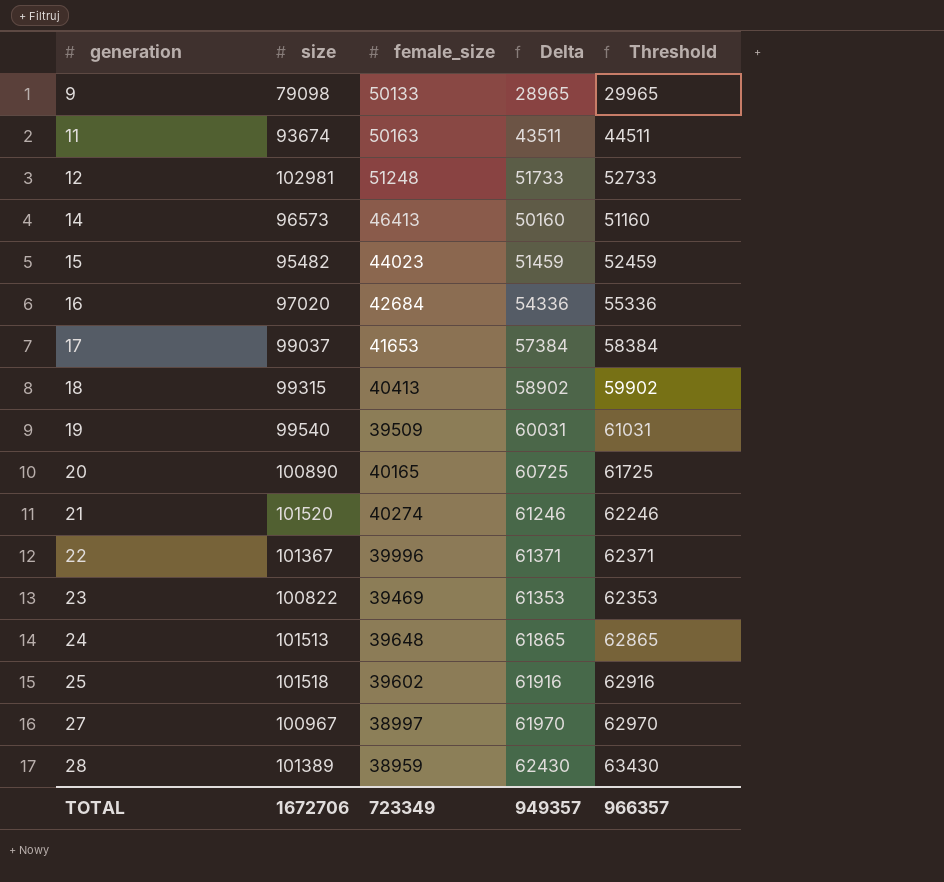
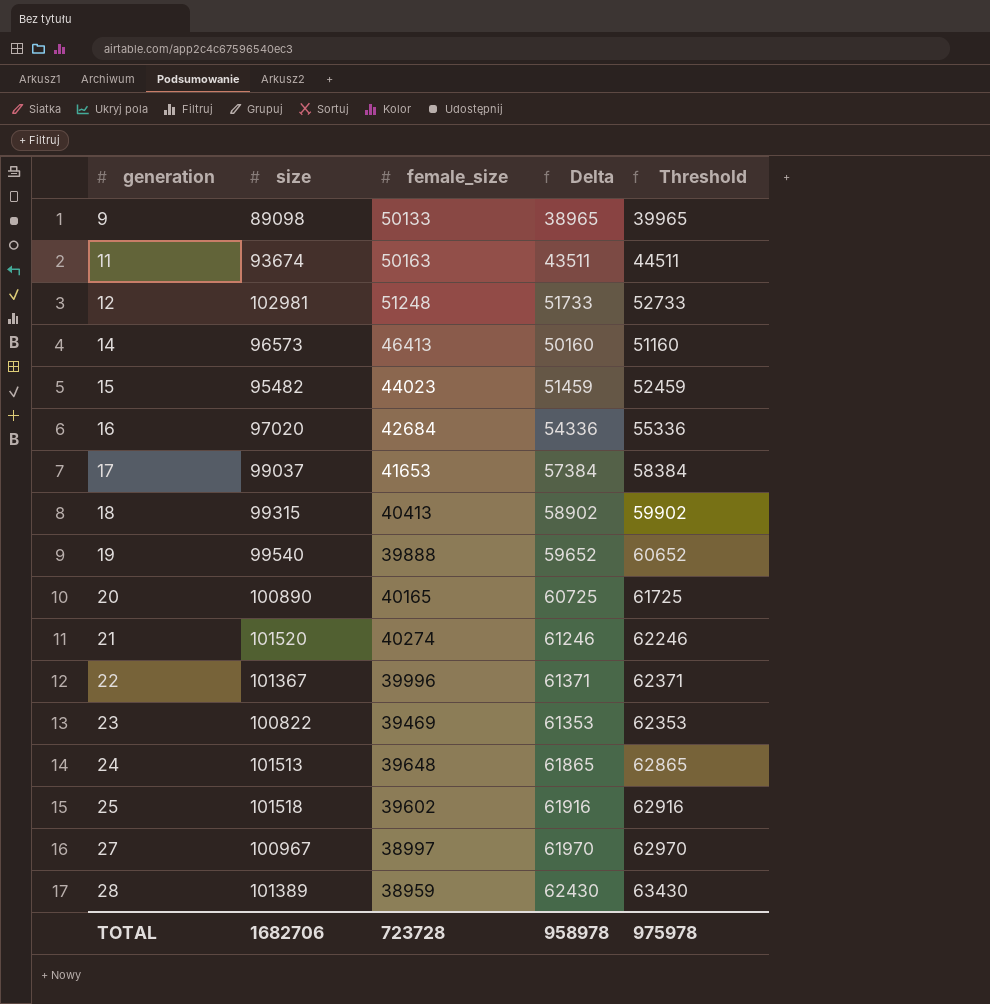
9 | size: 79098 -> 89098
9 | Delta: 28965 -> 38965
9 | Threshold: 29965 -> 39965
19 | female_size: 39509 -> 39888
19 | Delta: 60031 -> 59652
19 | Threshold: 61031 -> 60652
TOTAL | size: 1672706 -> 1682706
TOTAL | female_size: 723349 -> 723728
TOTAL | Delta: 949357 -> 958978
TOTAL | Threshold: 966357 -> 975978

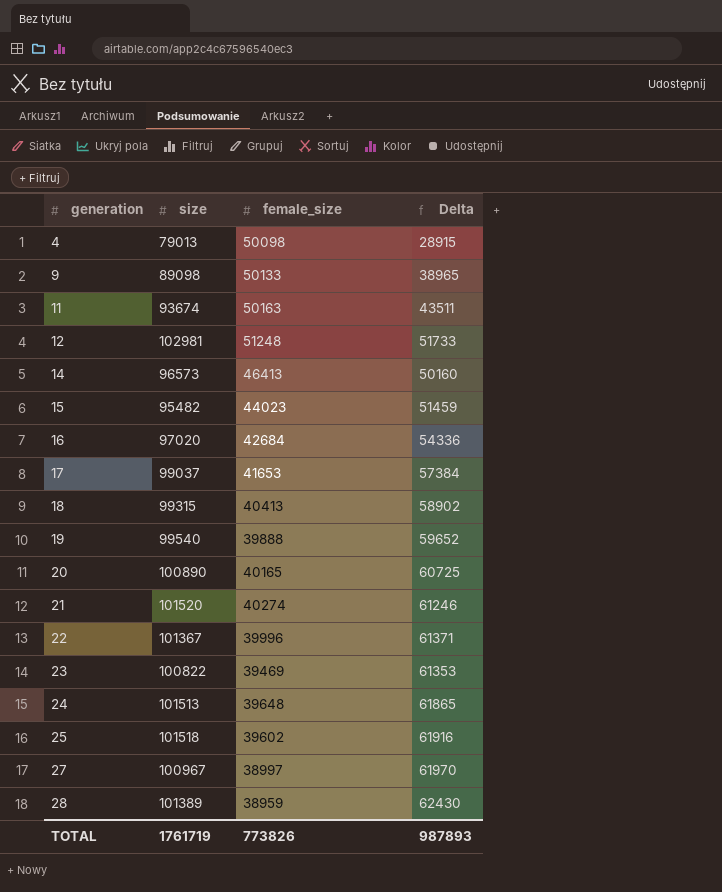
column Threshold | formula: [Delta] + 1000 -> none
row 4: none -> 79013 | 50098 | 28915
TOTAL | size: 1682706 -> 1761719
TOTAL | female_size: 723728 -> 773826
TOTAL | Delta: 958978 -> 987893

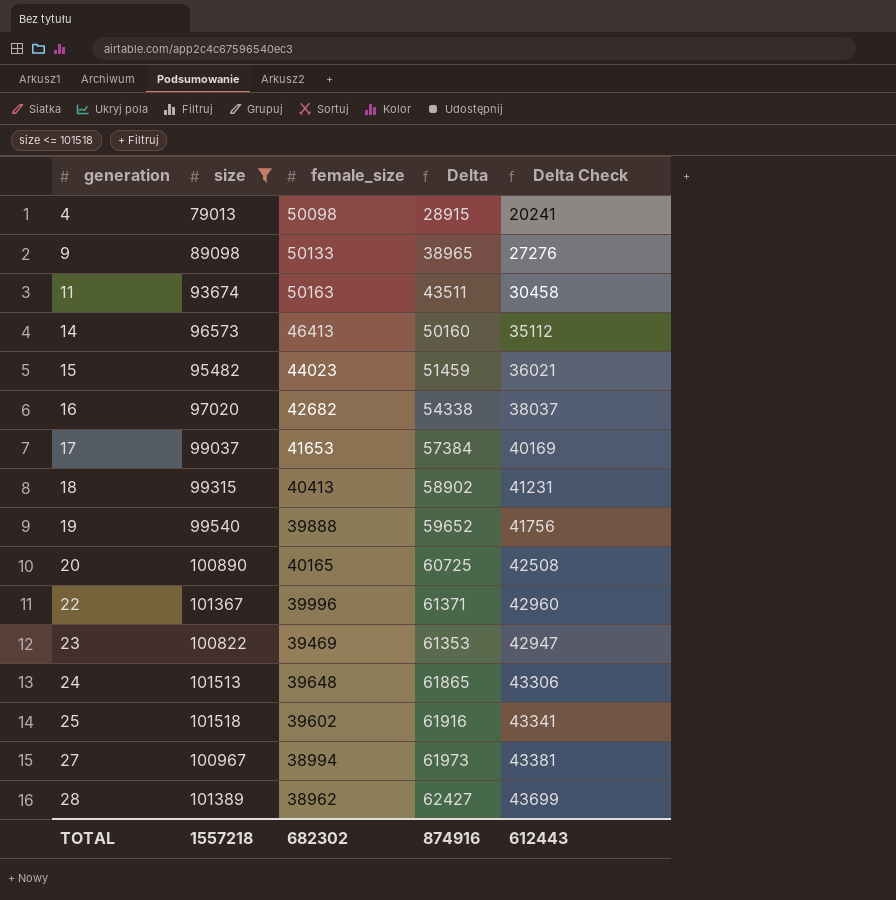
filter: none -> size <= 101518
column Delta Check | formula: none -> [Delta] * 0.7
16 | female_size: 42684 -> 42682
16 | Delta: 54336 -> 54338
27 | female_size: 38997 -> 38994
27 | Delta: 61970 -> 61973
28 | female_size: 38959 -> 38962
28 | Delta: 62430 -> 62427
TOTAL | size: 1761719 -> 1557218
TOTAL | female_size: 773826 -> 682302
TOTAL | Delta: 987893 -> 874916

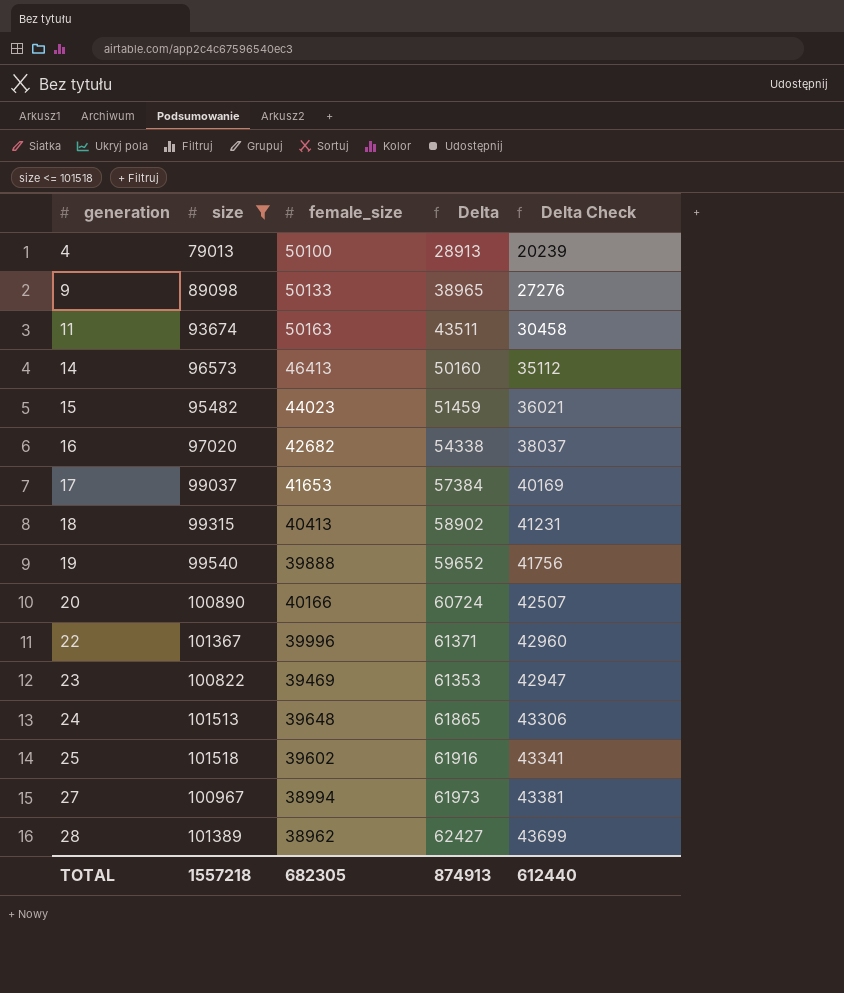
4 | female_size: 50098 -> 50100
4 | Delta: 28915 -> 28913
4 | Delta Check: 20241 -> 20239
20 | female_size: 40165 -> 40166
20 | Delta: 60725 -> 60724
20 | Delta Check: 42508 -> 42507
TOTAL | female_size: 682302 -> 682305
TOTAL | Delta: 874916 -> 874913
TOTAL | Delta Check: 612443 -> 612440

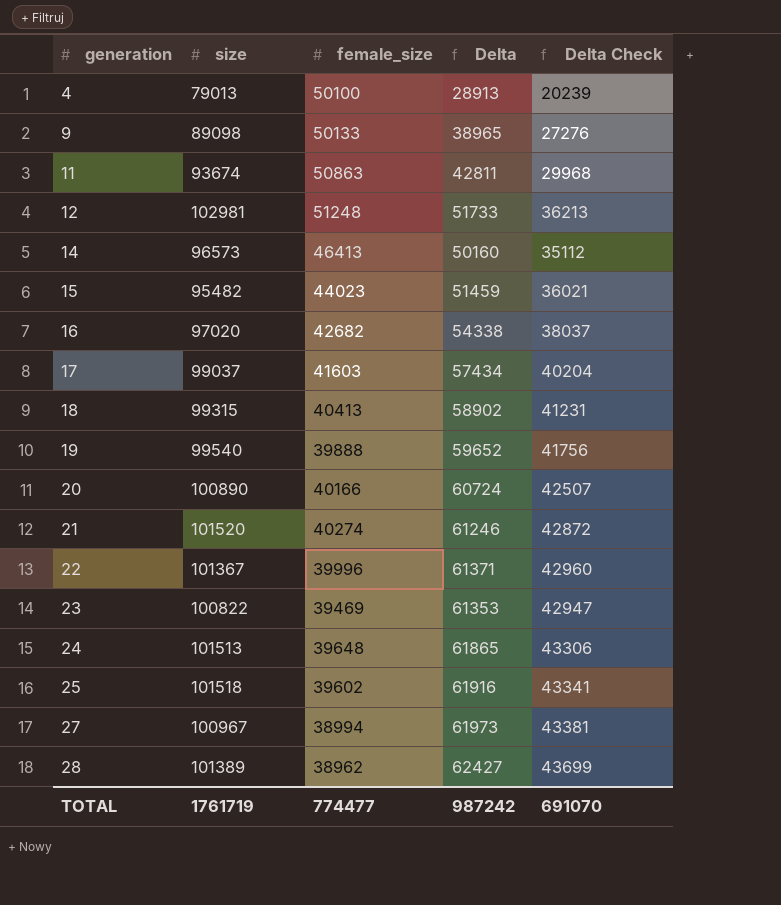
filter: size <= 101518 -> none
11 | female_size: 50163 -> 50863
11 | Delta: 43511 -> 42811
11 | Delta Check: 30458 -> 29968
17 | female_size: 41653 -> 41603
17 | Delta: 57384 -> 57434
17 | Delta Check: 40169 -> 40204
TOTAL | size: 1557218 -> 1761719
TOTAL | female_size: 682305 -> 774477
TOTAL | Delta: 874913 -> 987242
TOTAL | Delta Check: 612440 -> 691070

